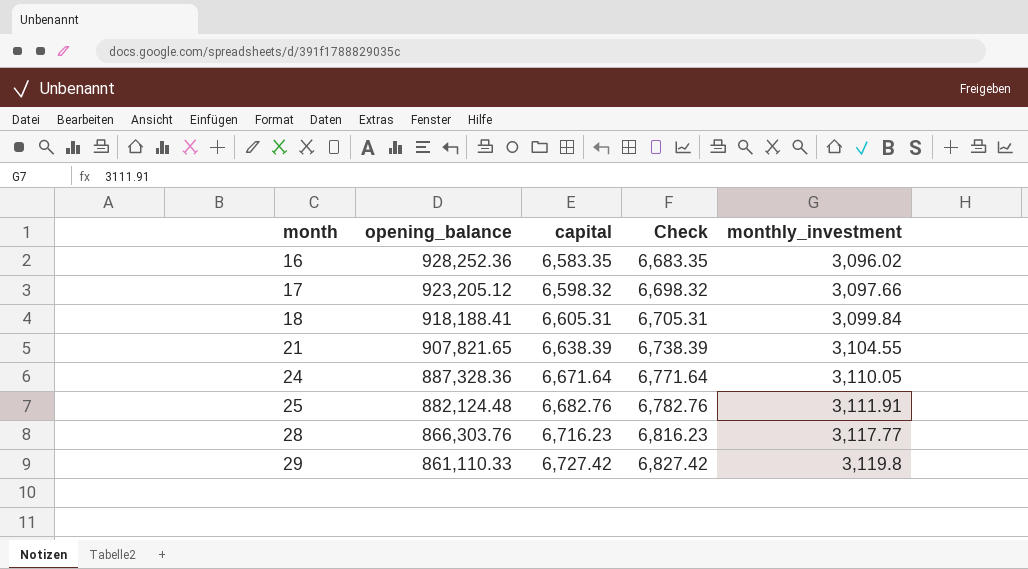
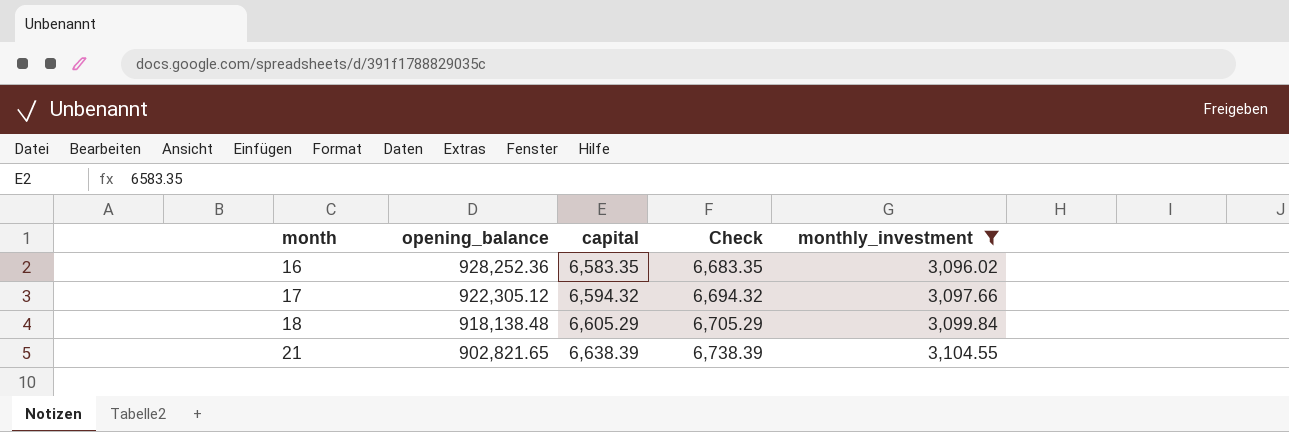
filter: none -> monthly_investment <= 3,104.55
17 | opening_balance: 923,205.12 -> 922,305.12
17 | capital: 6,598.32 -> 6,594.32
17 | Check: 6,698.32 -> 6,694.32
18 | opening_balance: 918,188.41 -> 918,138.48
18 | capital: 6,605.31 -> 6,605.29
18 | Check: 6,705.31 -> 6,705.29
21 | opening_balance: 907,821.65 -> 902,821.65

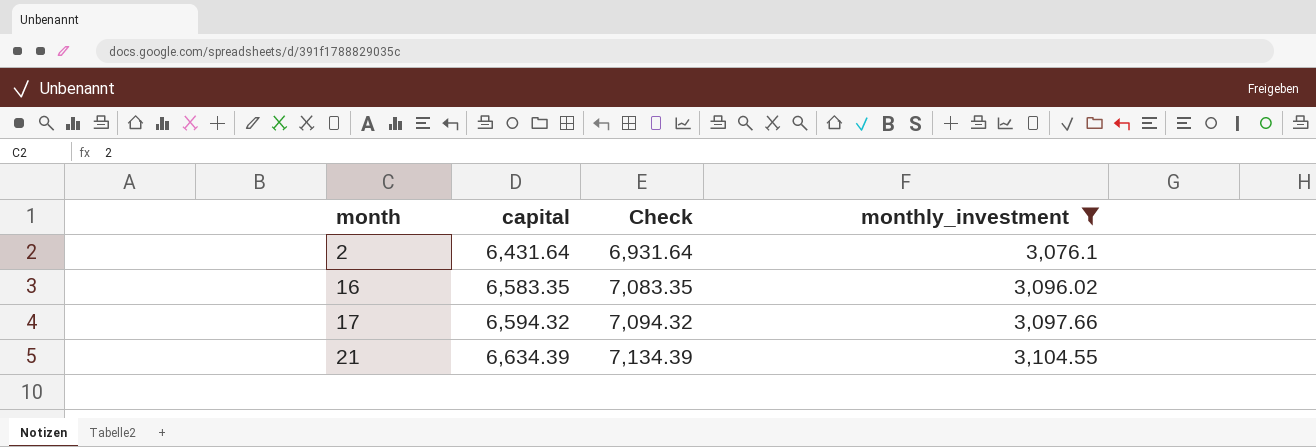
column opening_balance | position: 2 -> none
column Check | formula: [capital] + 100 -> [capital] + 500
row 18: 918,138.48 | 6,605.29 | 6,705.29 | 3,099.84 -> none
row 2: none -> 6,431.64 | 6,931.64 | 3,076.1
21 | capital: 6,638.39 -> 6,634.39

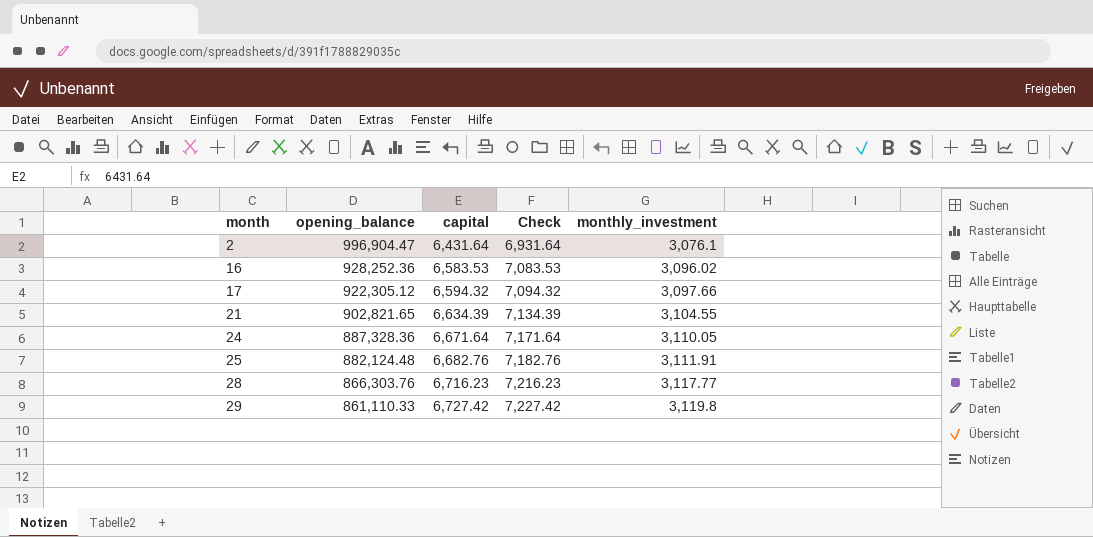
filter: monthly_investment <= 3,104.55 -> none
column opening_balance | position: none -> 2
16 | capital: 6,583.35 -> 6,583.53
16 | Check: 7,083.35 -> 7,083.53

